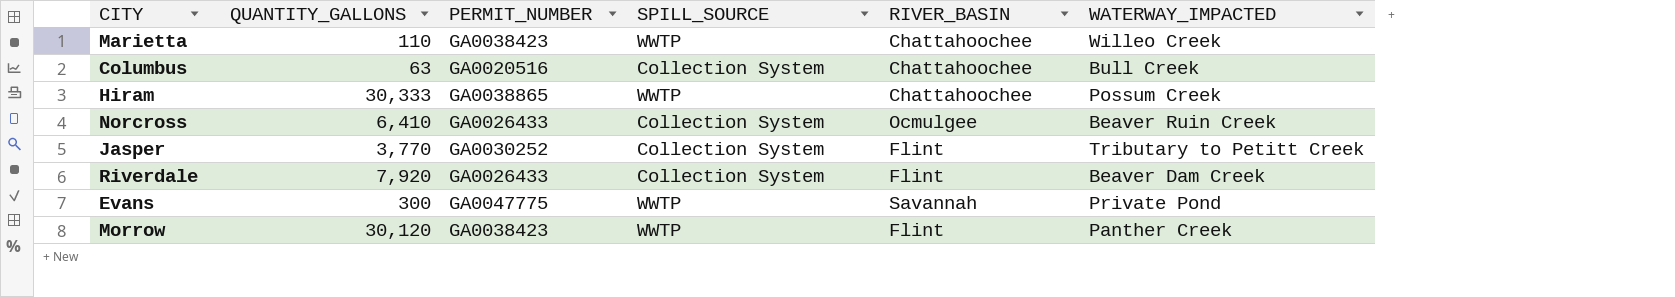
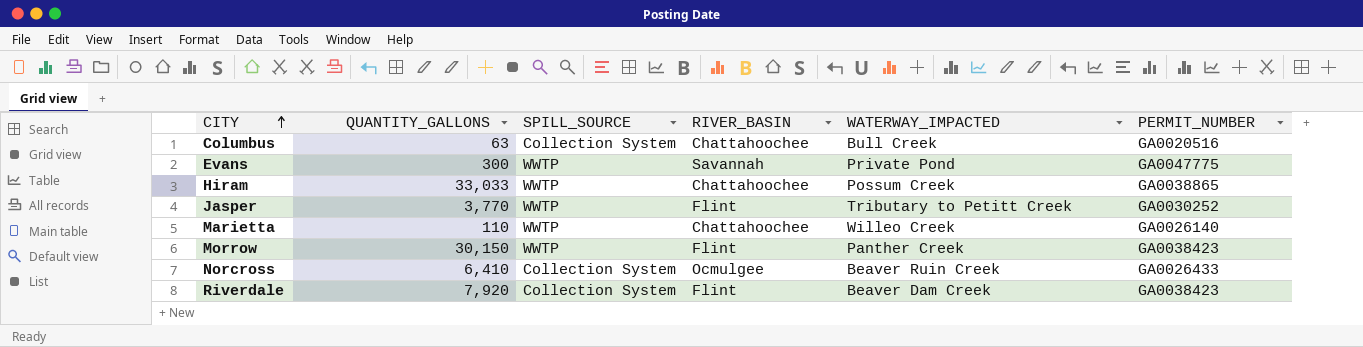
row order: none -> CITY ascending
column PERMIT_NUMBER | position: 3 -> 6
Hiram | QUANTITY_GALLONS: 30,333 -> 33,033
Jasper | SPILL_SOURCE: Collection System -> WWTP
Marietta | PERMIT_NUMBER: GA0038423 -> GA0026140
Morrow | QUANTITY_GALLONS: 30,120 -> 30,150
Riverdale | PERMIT_NUMBER: GA0026433 -> GA0038423

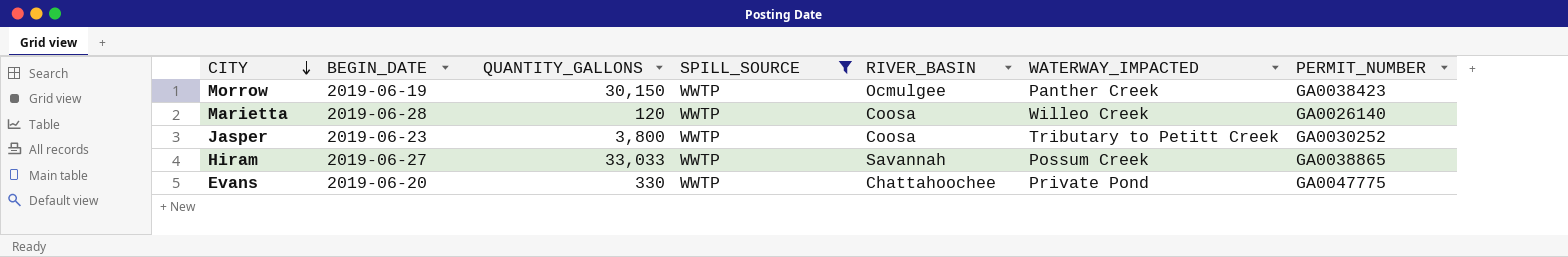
filter: none -> SPILL_SOURCE = WWTP
row order: CITY ascending -> CITY descending
column BEGIN_DATE | position: none -> 2
Morrow | RIVER_BASIN: Flint -> Ocmulgee
Marietta | QUANTITY_GALLONS: 110 -> 120
Marietta | RIVER_BASIN: Chattahoochee -> Coosa
Jasper | QUANTITY_GALLONS: 3,770 -> 3,800
Jasper | RIVER_BASIN: Flint -> Coosa
Hiram | RIVER_BASIN: Chattahoochee -> Savannah
Evans | QUANTITY_GALLONS: 300 -> 330
Evans | RIVER_BASIN: Savannah -> Chattahoochee

